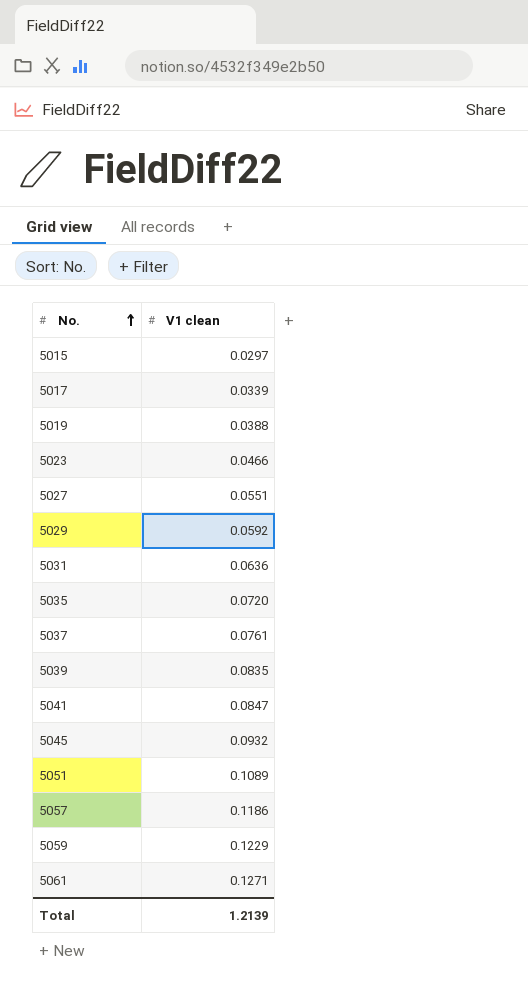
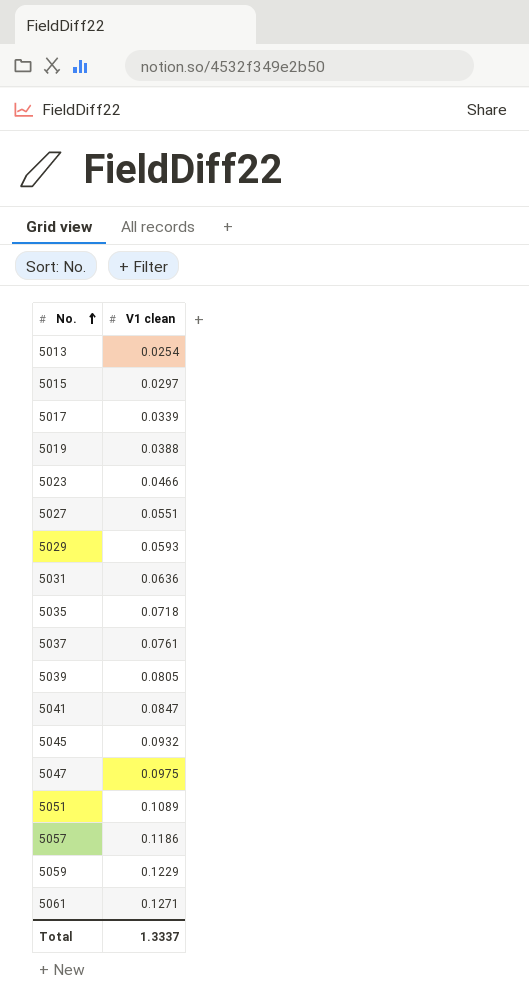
row 5013: none -> 0.0254
5029 | V1 clean: 0.0592 -> 0.0593
5035 | V1 clean: 0.0720 -> 0.0718
5039 | V1 clean: 0.0835 -> 0.0805
row 5047: none -> 0.0975
Total | V1 clean: 1.2139 -> 1.3337

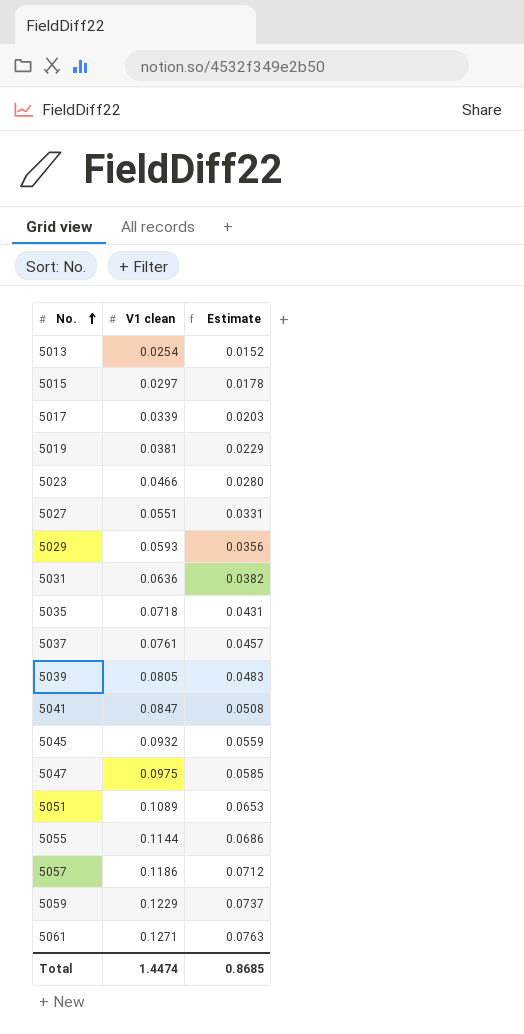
column Estimate | formula: none -> [V1 clean] * 0.6
5019 | V1 clean: 0.0388 -> 0.0381
row 5055: none -> 0.1144 | 0.0686
Total | V1 clean: 1.3337 -> 1.4474

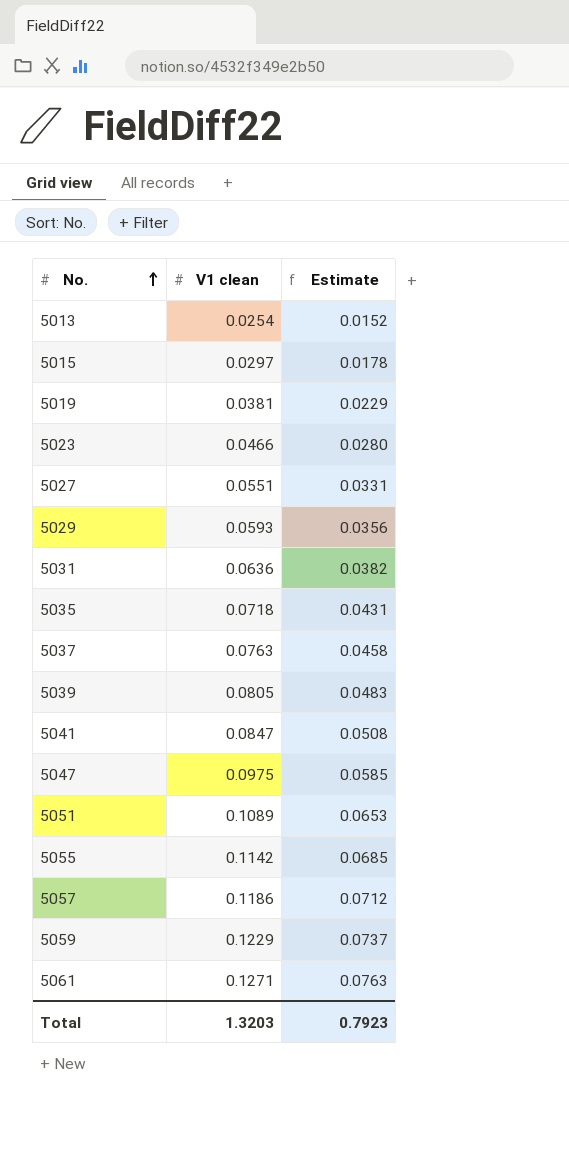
row 5017: 0.0339 | 0.0203 -> none
row 5045: 0.0932 | 0.0559 -> none
5037 | V1 clean: 0.0761 -> 0.0763
5037 | Estimate: 0.0457 -> 0.0458
5055 | V1 clean: 0.1144 -> 0.1142
5055 | Estimate: 0.0686 -> 0.0685
Total | V1 clean: 1.4474 -> 1.3203
Total | Estimate: 0.8685 -> 0.7923

